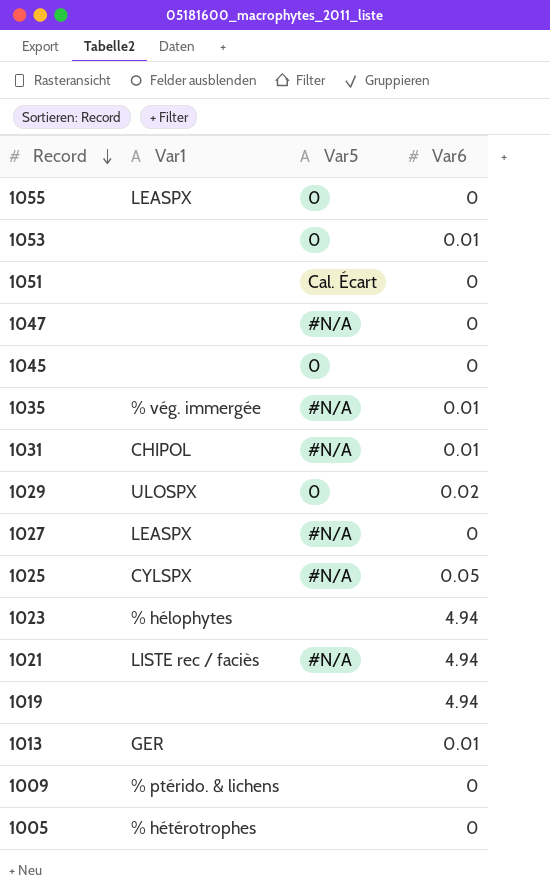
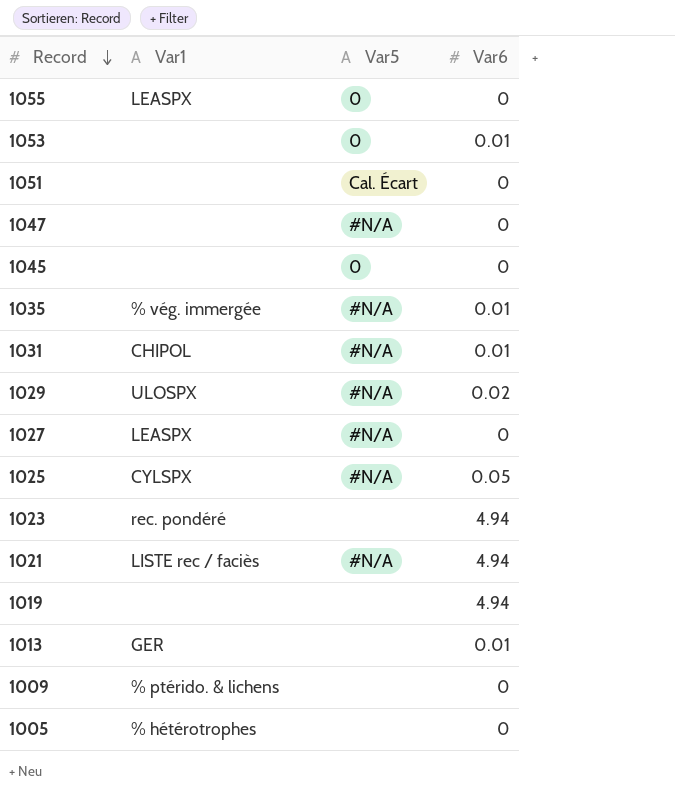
1029 | Var5: 0 -> #N/A
1023 | Var1: % hélophytes -> rec. pondéré

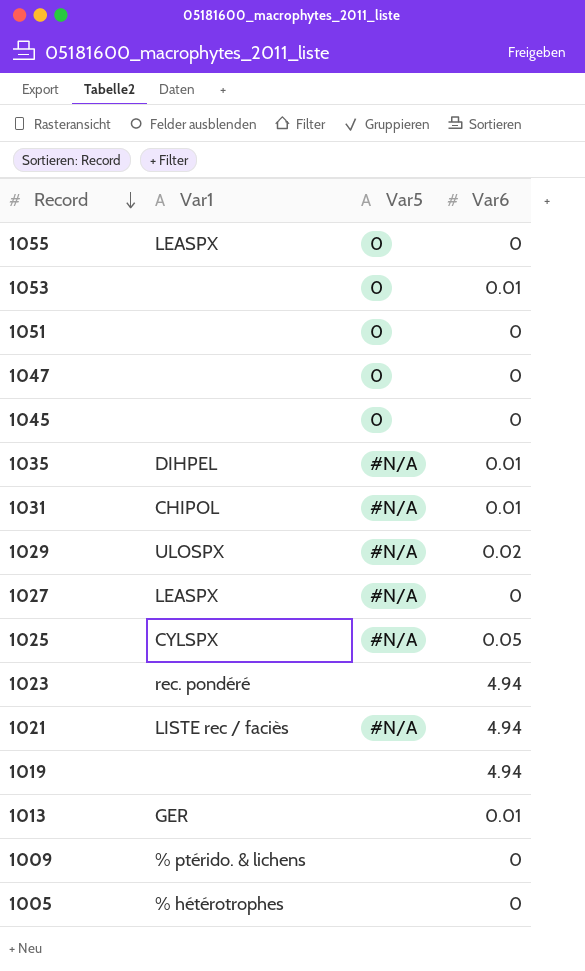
1051 | Var5: Cal. Écart -> 0
1047 | Var5: #N/A -> 0
1035 | Var1: % vég. immergée -> DIHPEL

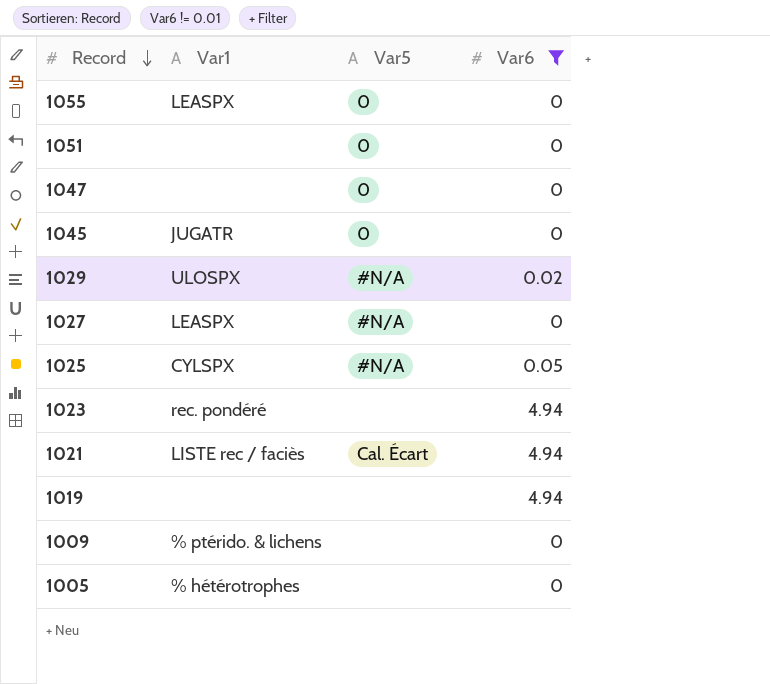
filter: none -> Var6 != 0.01
1045 | Var1: none -> JUGATR
1021 | Var5: #N/A -> Cal. Écart

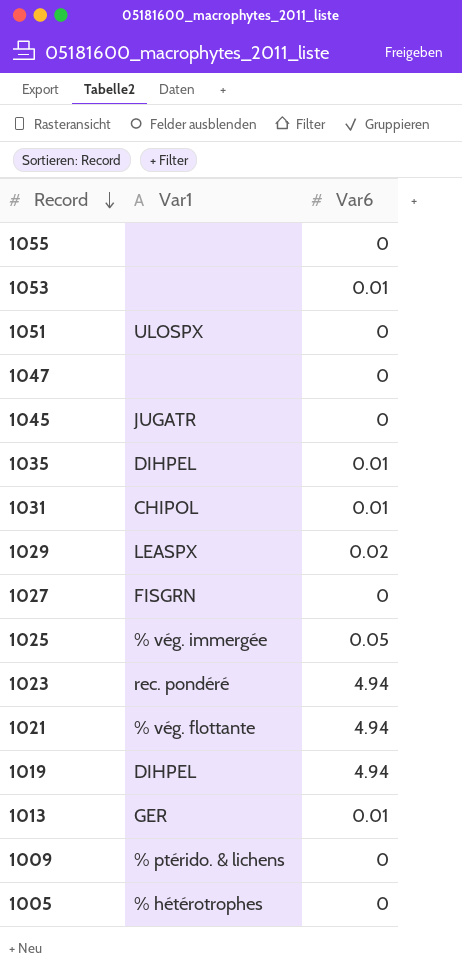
filter: Var6 != 0.01 -> none
column Var5 | position: 3 -> none
1055 | Var1: LEASPX -> none
1051 | Var1: none -> ULOSPX
1029 | Var1: ULOSPX -> LEASPX
1027 | Var1: LEASPX -> FISGRN
1025 | Var1: CYLSPX -> % vég. immergée
1021 | Var1: LISTE rec / faciès -> % vég. flottante
1019 | Var1: none -> DIHPEL

